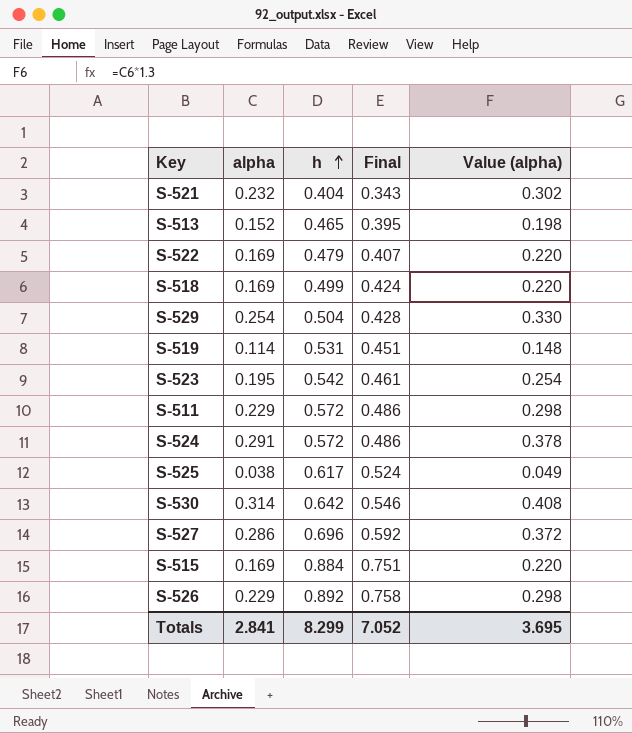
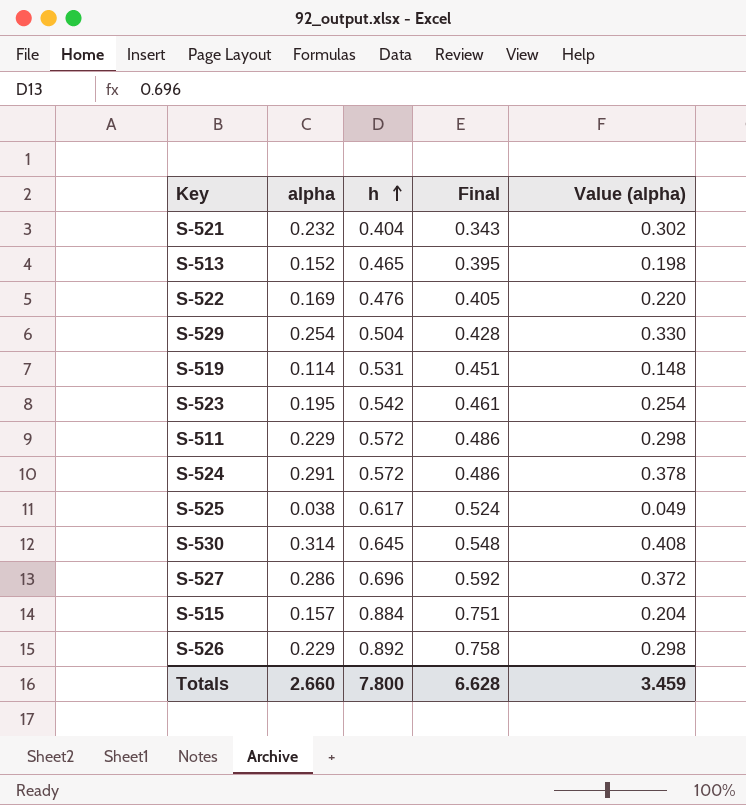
row S-518: 0.169 | 0.499 | 0.424 | 0.220 -> none
S-522 | h: 0.479 -> 0.476
S-522 | Final: 0.407 -> 0.405
S-530 | h: 0.642 -> 0.645
S-530 | Final: 0.546 -> 0.548
S-515 | alpha: 0.169 -> 0.157
S-515 | Value (alpha): 0.220 -> 0.204
Totals | alpha: 2.841 -> 2.660
Totals | h: 8.299 -> 7.800
Totals | Final: 7.052 -> 6.628
Totals | Value (alpha): 3.695 -> 3.459

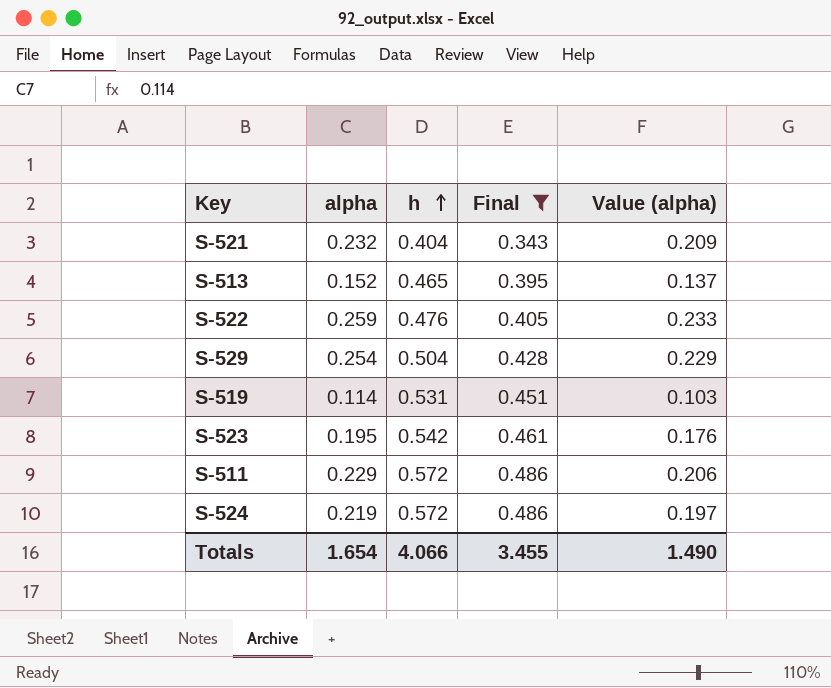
filter: none -> Final <= 0.486
column Value (alpha) | formula: [alpha] * 1.3 -> [alpha] * 0.9
S-522 | alpha: 0.169 -> 0.259
S-524 | alpha: 0.291 -> 0.219
Totals | alpha: 2.660 -> 1.654
Totals | h: 7.800 -> 4.066
Totals | Final: 6.628 -> 3.455
Totals | Value (alpha): 3.459 -> 1.490

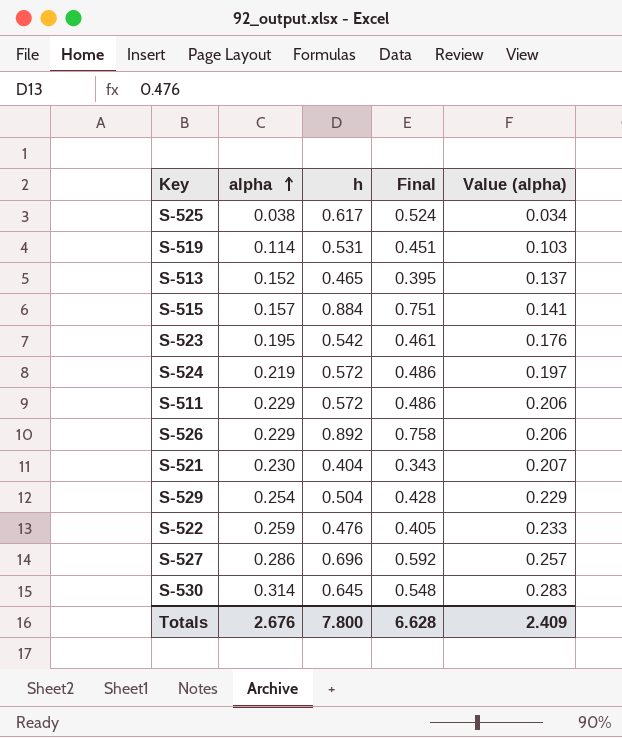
filter: Final <= 0.486 -> none
row order: h ascending -> alpha ascending
S-521 | alpha: 0.232 -> 0.230
S-521 | Value (alpha): 0.209 -> 0.207
Totals | alpha: 1.654 -> 2.676
Totals | h: 4.066 -> 7.800
Totals | Final: 3.455 -> 6.628
Totals | Value (alpha): 1.490 -> 2.409

